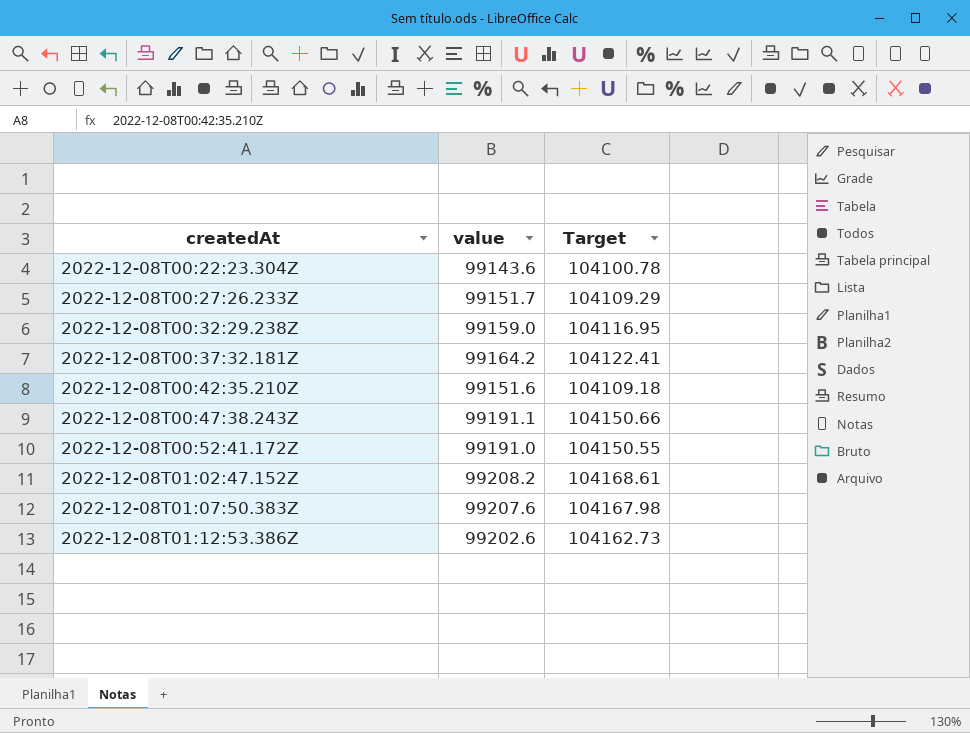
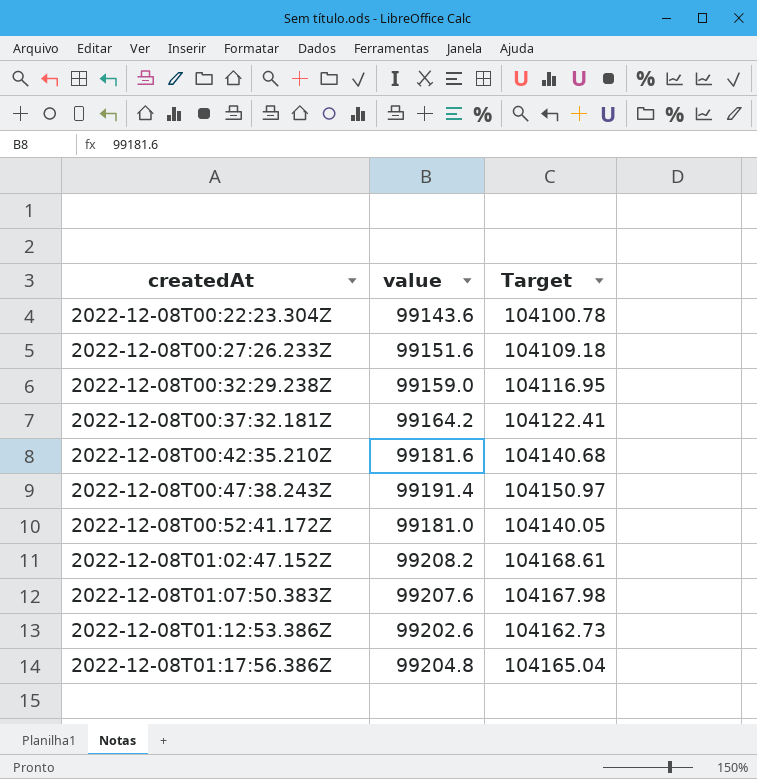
2022-12-08T00:27:26.233Z | value: 99151.7 -> 99151.6
2022-12-08T00:27:26.233Z | Target: 104109.29 -> 104109.18
2022-12-08T00:42:35.210Z | value: 99151.6 -> 99181.6
2022-12-08T00:42:35.210Z | Target: 104109.18 -> 104140.68
2022-12-08T00:47:38.243Z | value: 99191.1 -> 99191.4
2022-12-08T00:47:38.243Z | Target: 104150.66 -> 104150.97
2022-12-08T00:52:41.172Z | value: 99191.0 -> 99181.0
2022-12-08T00:52:41.172Z | Target: 104150.55 -> 104140.05
row 2022-12-08T01:17:56.386Z: none -> 99204.8 | 104165.04

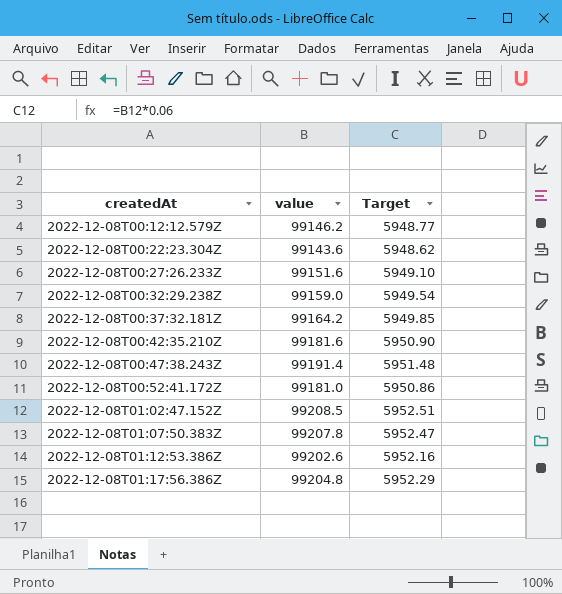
column Target | formula: [value] * 1.05 -> [value] * 0.06
row 2022-12-08T00:12:12.579Z: none -> 99146.2 | 5948.77
2022-12-08T01:02:47.152Z | value: 99208.2 -> 99208.5
2022-12-08T01:07:50.383Z | value: 99207.6 -> 99207.8

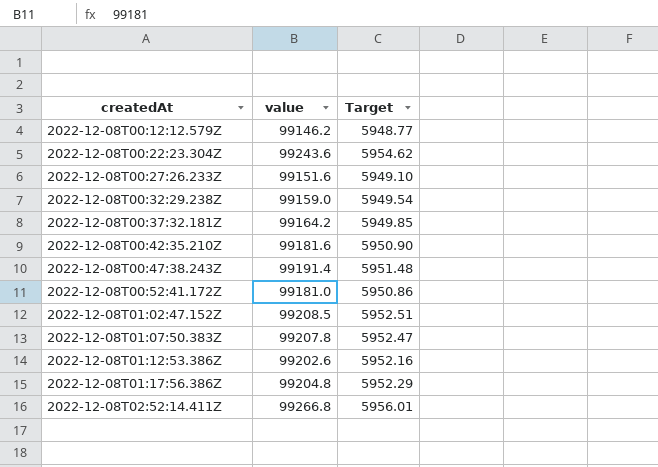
2022-12-08T00:22:23.304Z | value: 99143.6 -> 99243.6
2022-12-08T00:22:23.304Z | Target: 5948.62 -> 5954.62
row 2022-12-08T02:52:14.411Z: none -> 99266.8 | 5956.01

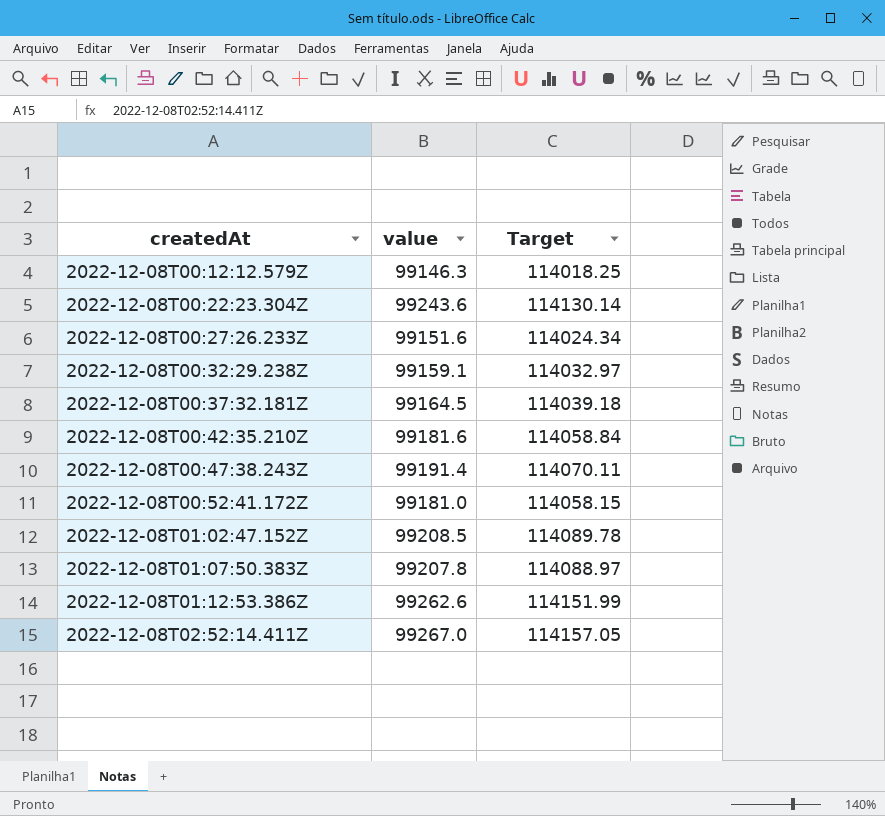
column Target | formula: [value] * 0.06 -> [value] * 1.15
row 2022-12-08T01:17:56.386Z: 99204.8 | 5952.29 -> none
2022-12-08T00:12:12.579Z | value: 99146.2 -> 99146.3
2022-12-08T00:32:29.238Z | value: 99159.0 -> 99159.1
2022-12-08T00:37:32.181Z | value: 99164.2 -> 99164.5
2022-12-08T01:12:53.386Z | value: 99202.6 -> 99262.6
2022-12-08T02:52:14.411Z | value: 99266.8 -> 99267.0

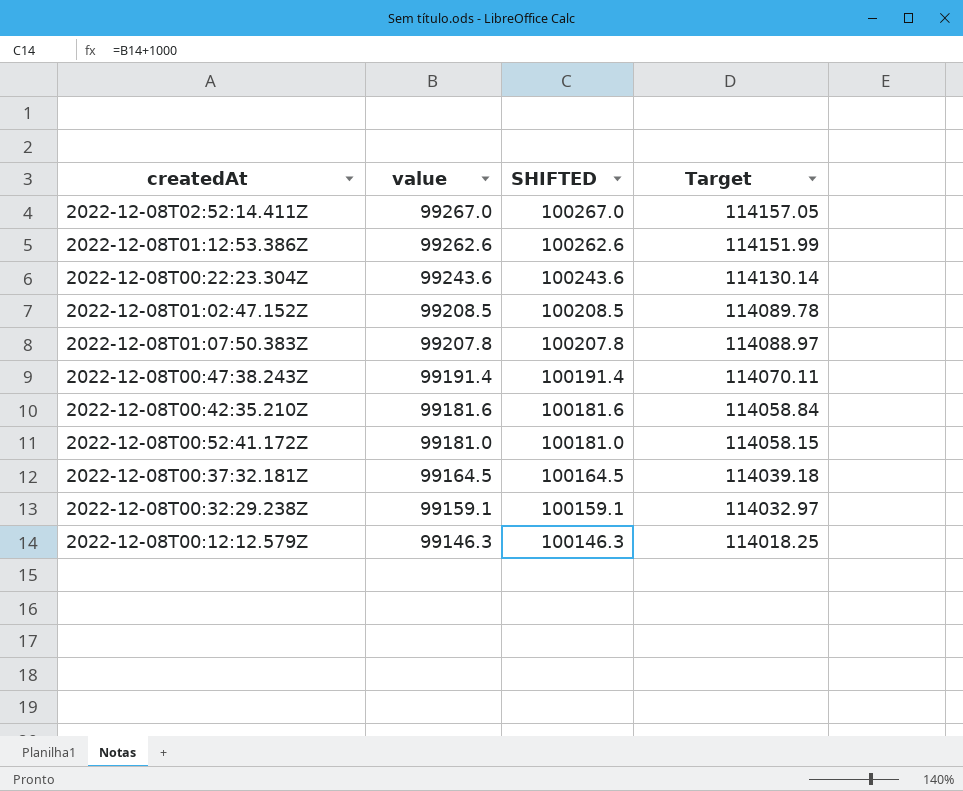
row order: createdAt ascending -> value descending
column SHIFTED | formula: none -> [value] + 1000
row 2022-12-08T00:27:26.233Z: 99151.6 | 114024.34 -> none

